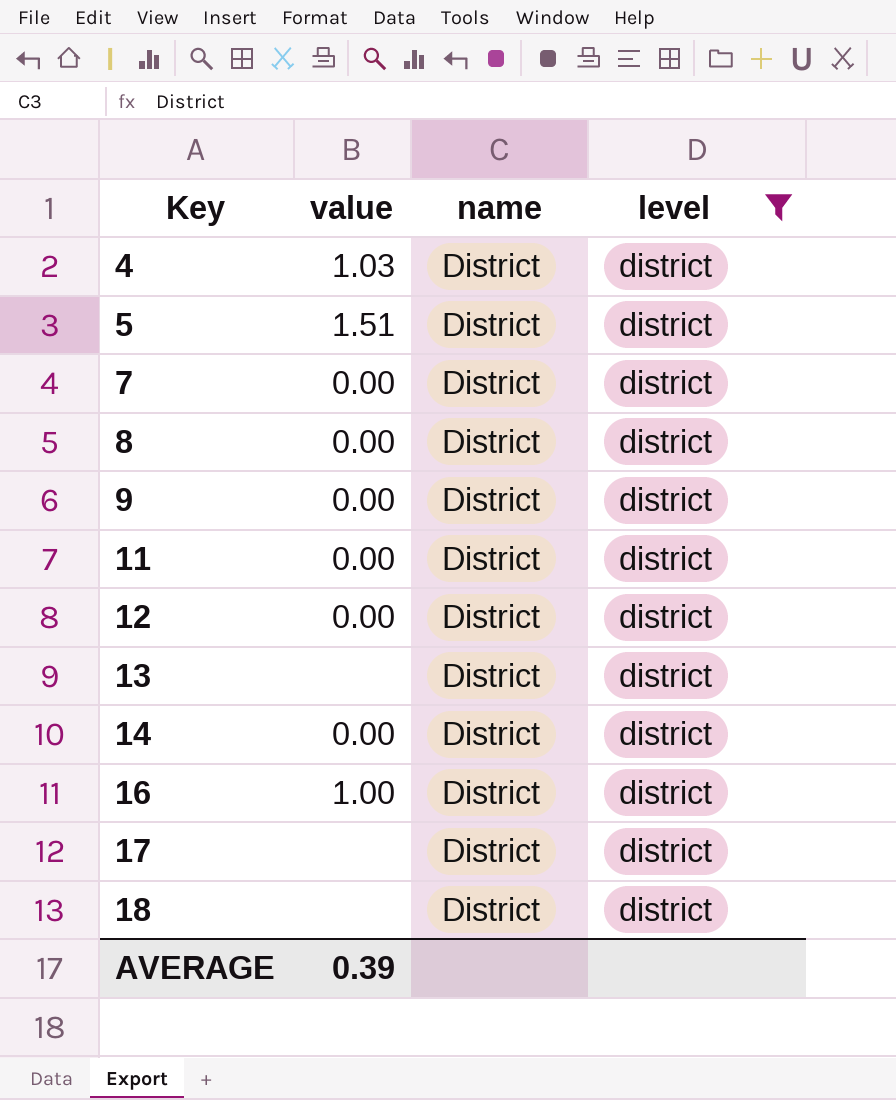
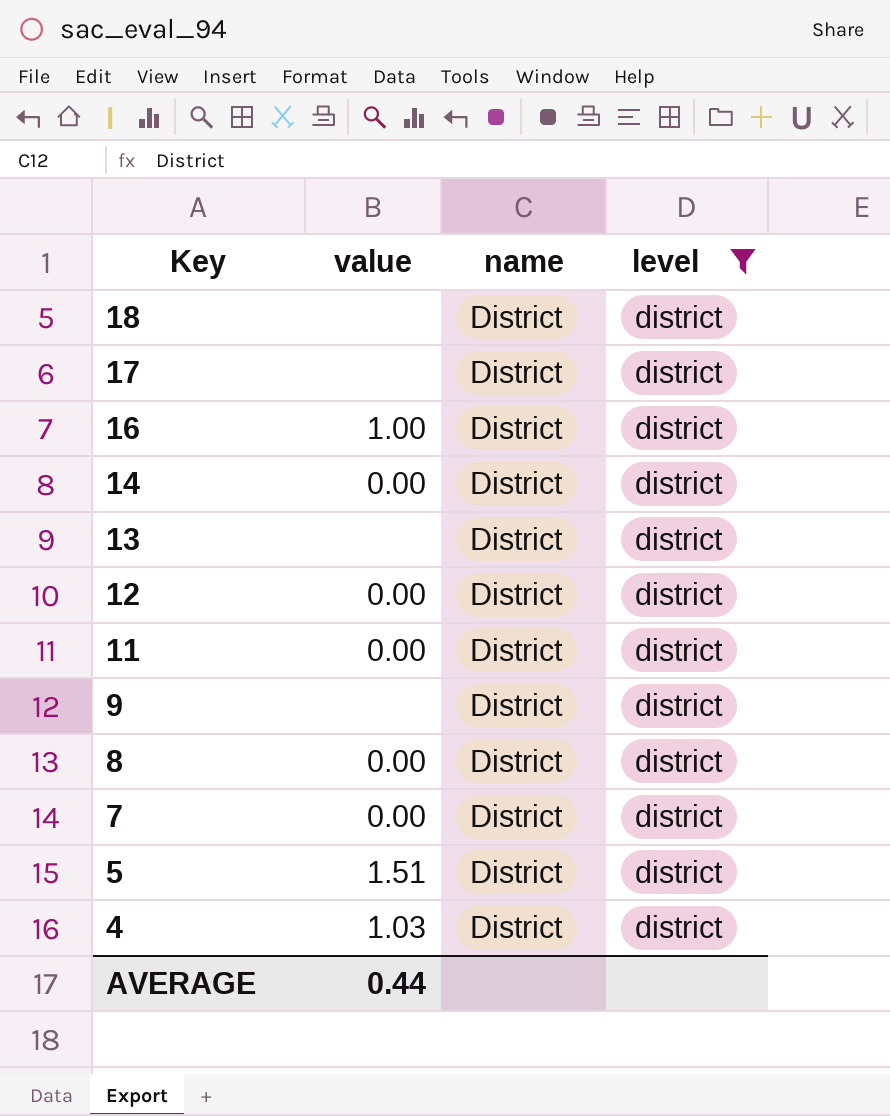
row order: Key ascending -> Key descending
9 | value: 0.00 -> none
AVERAGE | value: 0.39 -> 0.44

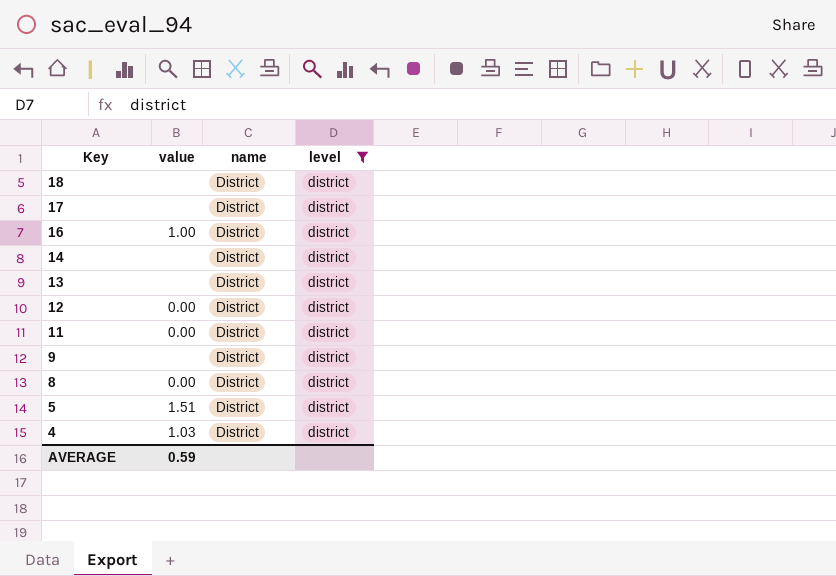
row 7: 0.00 | District | district -> none
14 | value: 0.00 -> none
AVERAGE | value: 0.44 -> 0.59

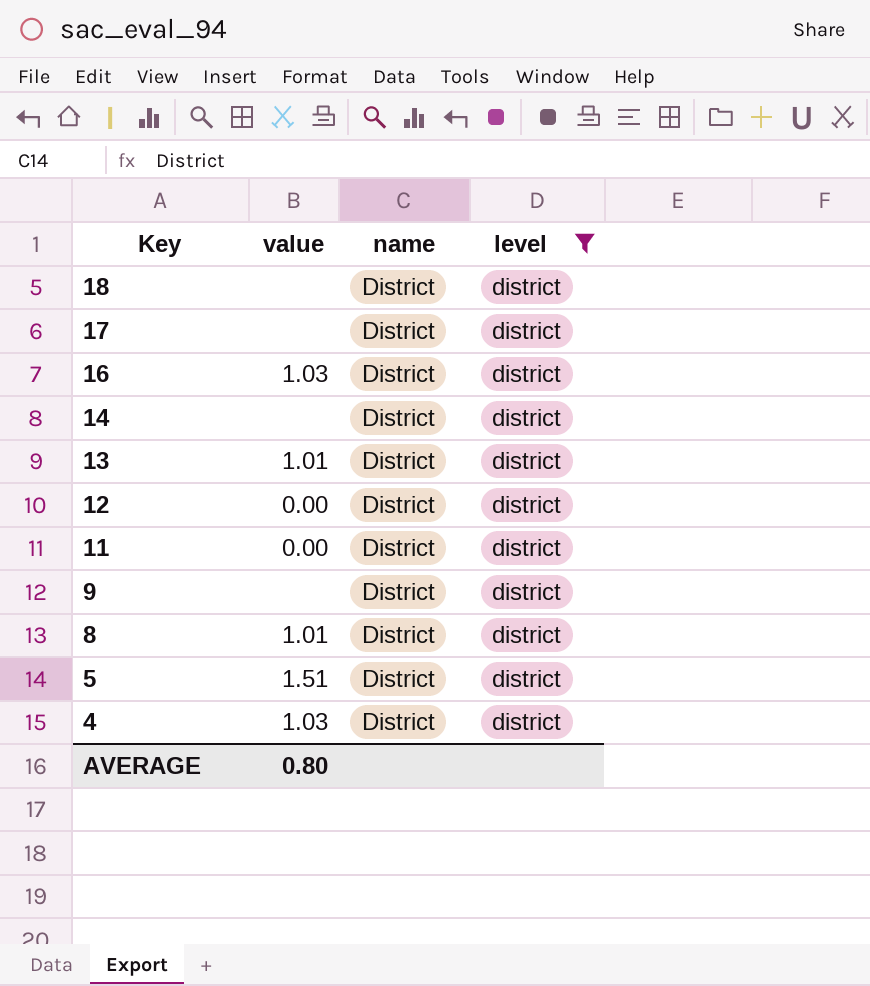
16 | value: 1.00 -> 1.03
13 | value: none -> 1.01
8 | value: 0.00 -> 1.01
AVERAGE | value: 0.59 -> 0.80

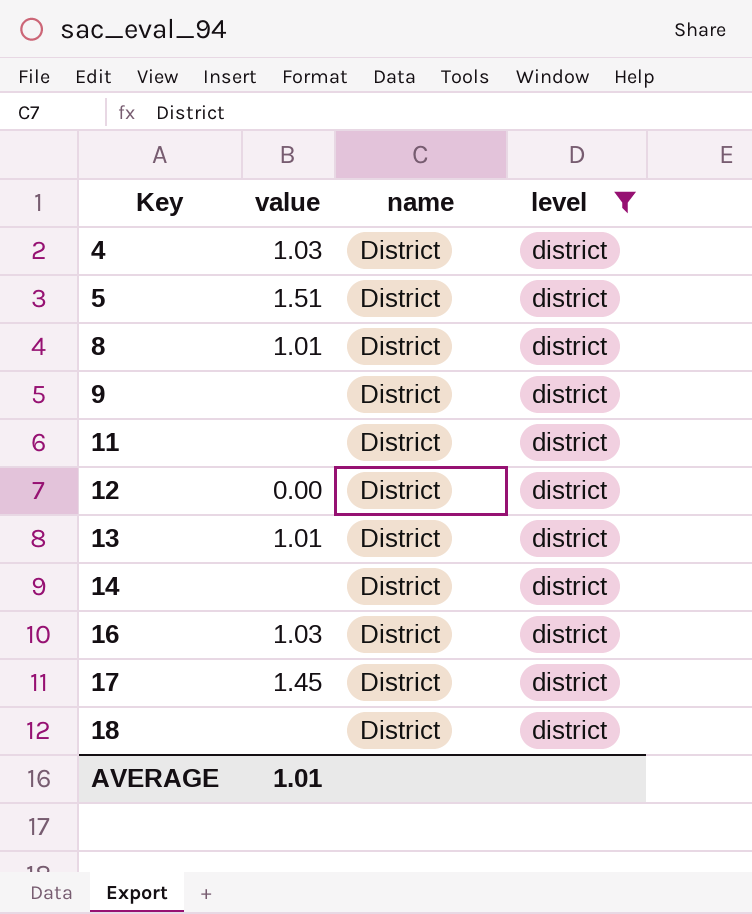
row order: Key descending -> Key ascending
11 | value: 0.00 -> none
17 | value: none -> 1.45
AVERAGE | value: 0.80 -> 1.01

